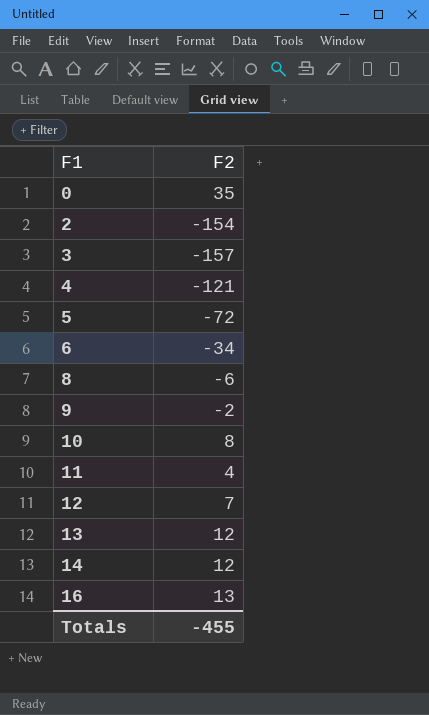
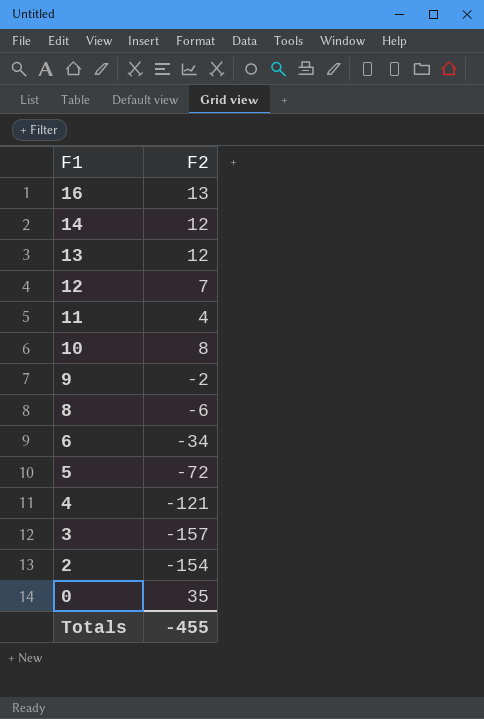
row order: F1 ascending -> F1 descending

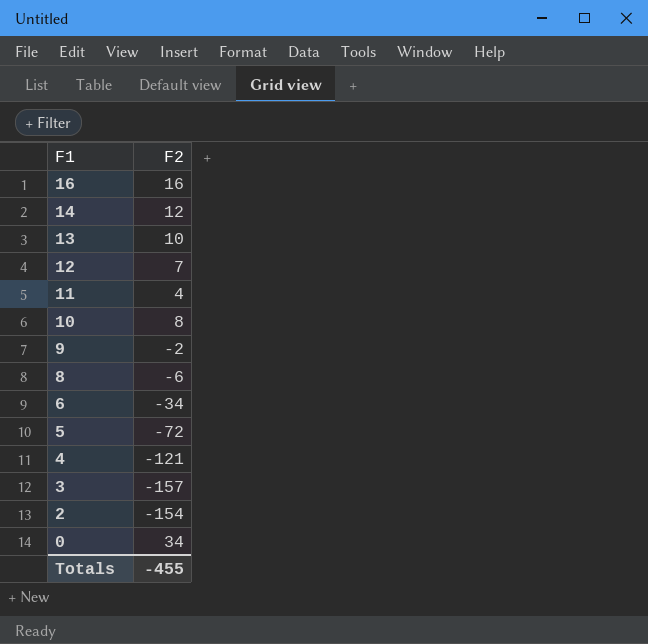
16 | F2: 13 -> 16
13 | F2: 12 -> 10
0 | F2: 35 -> 34

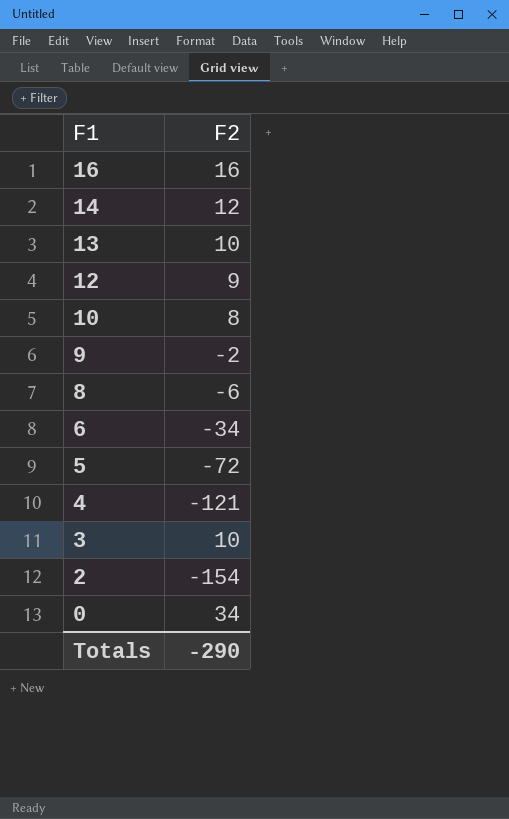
row 11: 4 -> none
12 | F2: 7 -> 9
3 | F2: -157 -> 10
Totals | F2: -455 -> -290

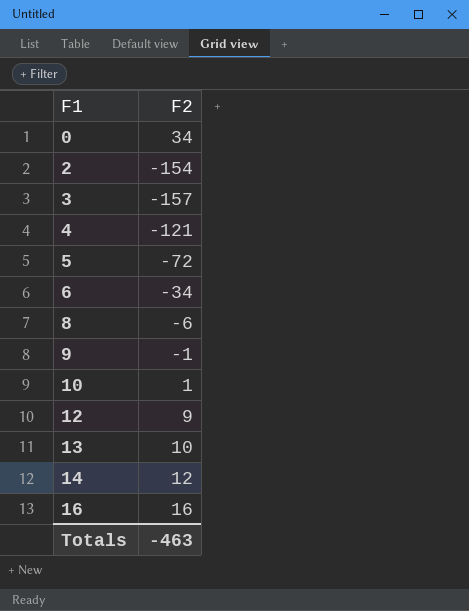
row order: F1 descending -> F1 ascending
3 | F2: 10 -> -157
9 | F2: -2 -> -1
10 | F2: 8 -> 1
Totals | F2: -290 -> -463

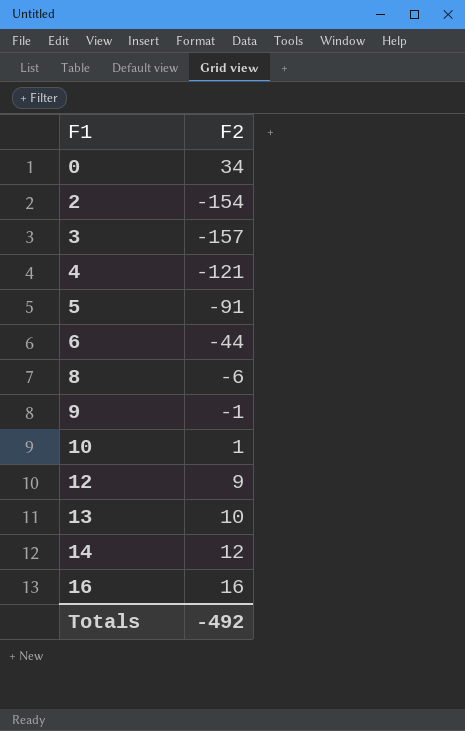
5 | F2: -72 -> -91
6 | F2: -34 -> -44
Totals | F2: -463 -> -492

